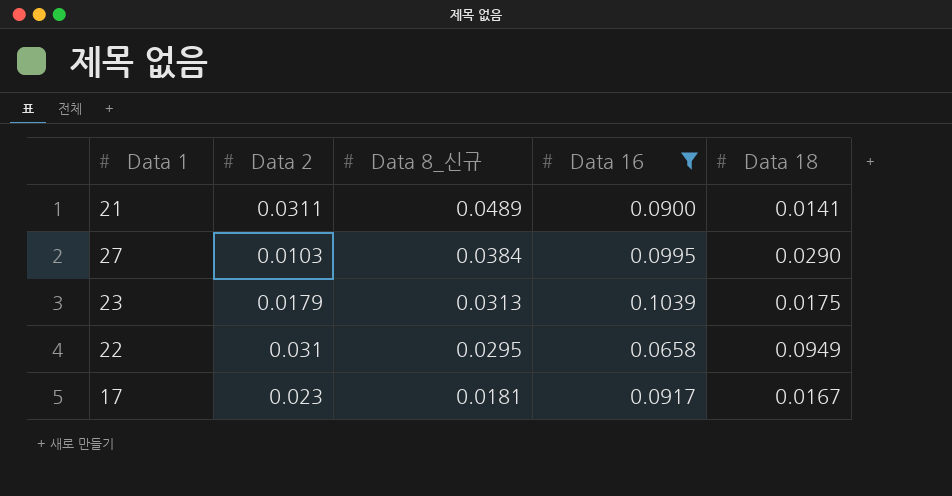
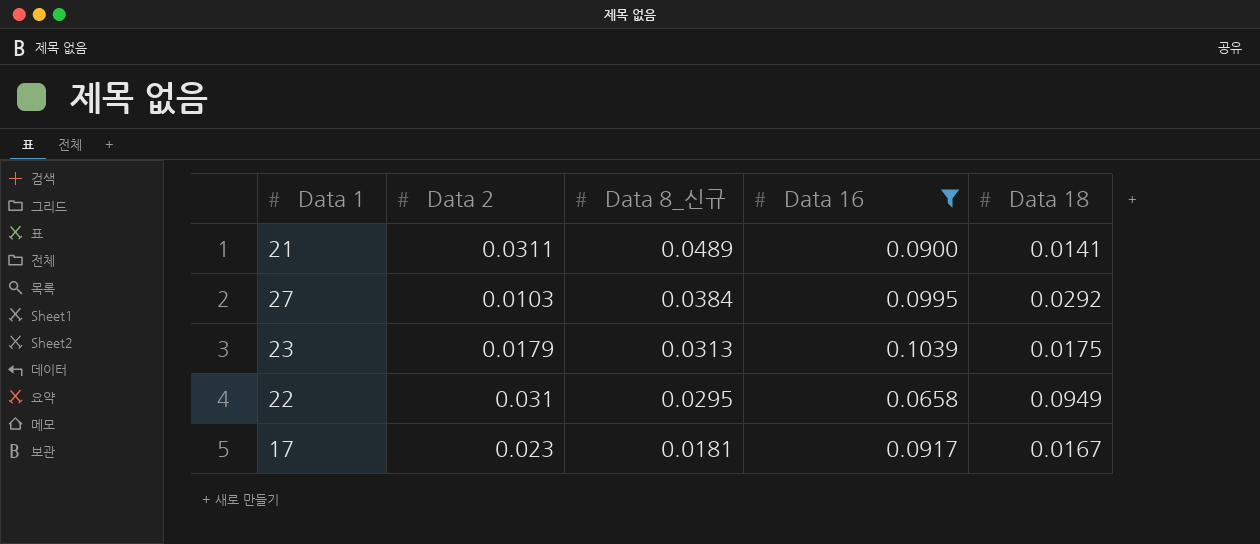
27 | Data 18: 0.0290 -> 0.0292

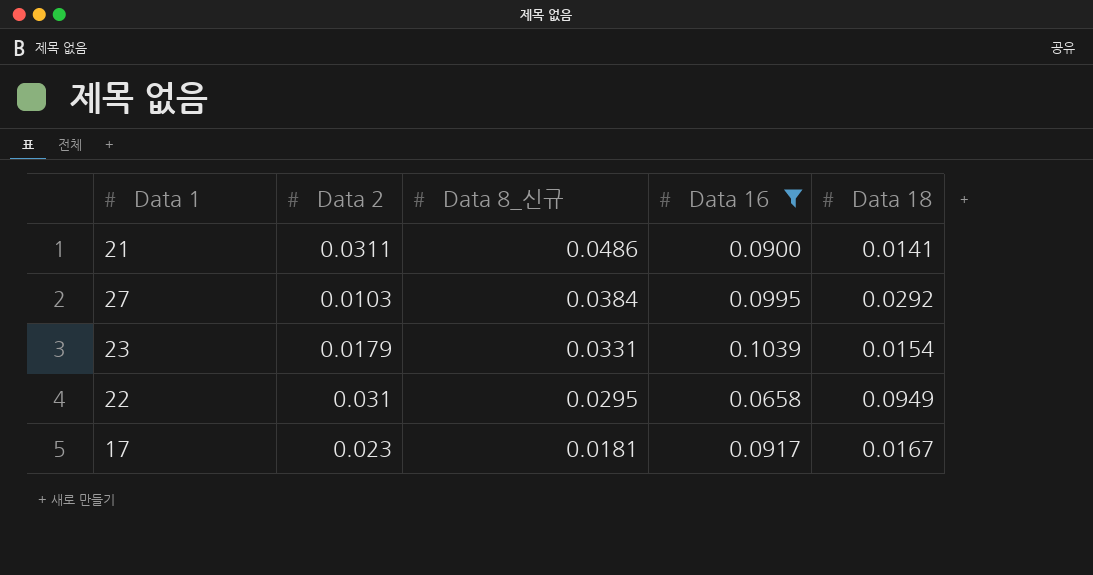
21 | Data 8_신규: 0.0489 -> 0.0486
23 | Data 8_신규: 0.0313 -> 0.0331
23 | Data 18: 0.0175 -> 0.0154

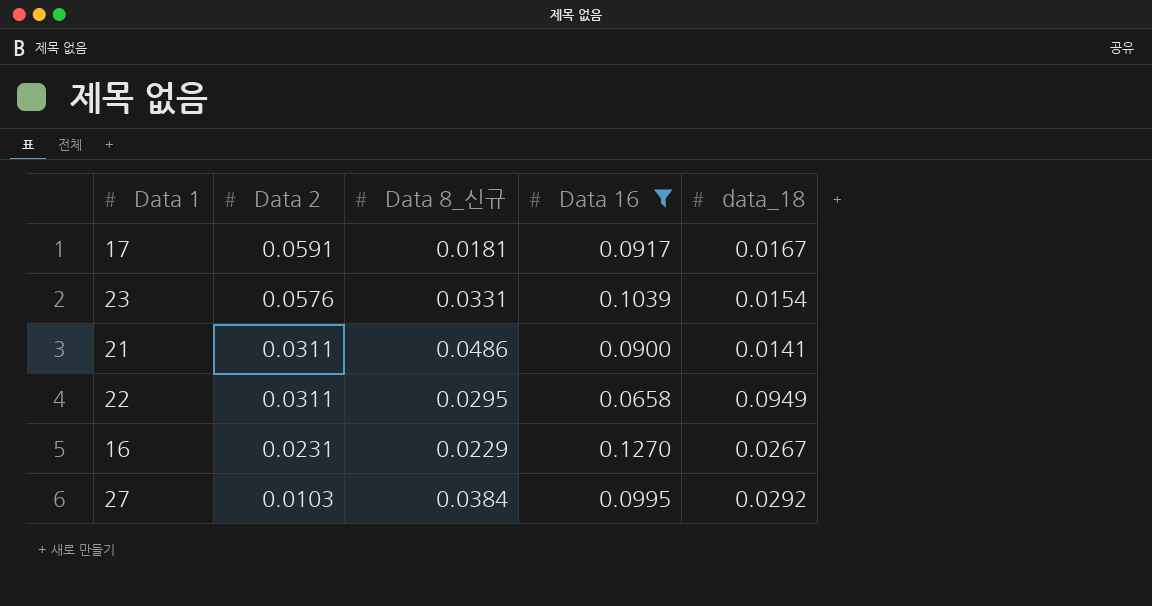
row order: Data 8_신규 descending -> Data 2 descending
column name: Data 18 -> data_18
17 | Data 2: 0.023 -> 0.0591
23 | Data 2: 0.0179 -> 0.0576
22 | Data 2: 0.031 -> 0.0311
row 16: none -> 0.0231 | 0.0229 | 0.1270 | 0.0267

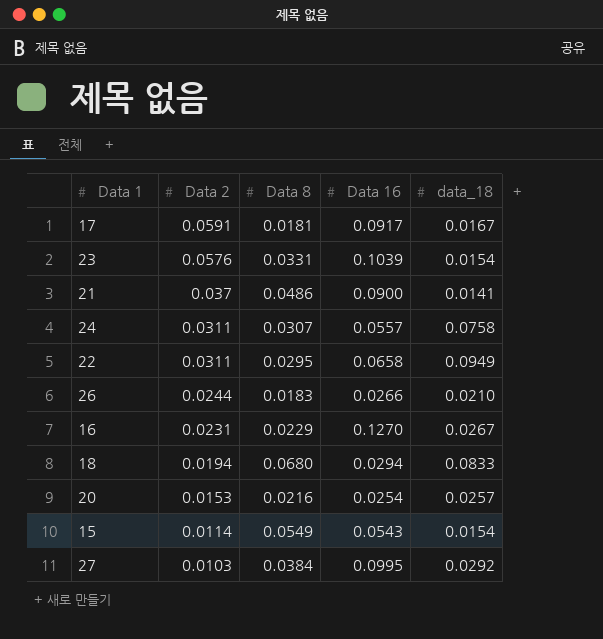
filter: Data 16 >= 0.0658 -> none
column name: Data 8_신규 -> Data 8
21 | Data 2: 0.0311 -> 0.037

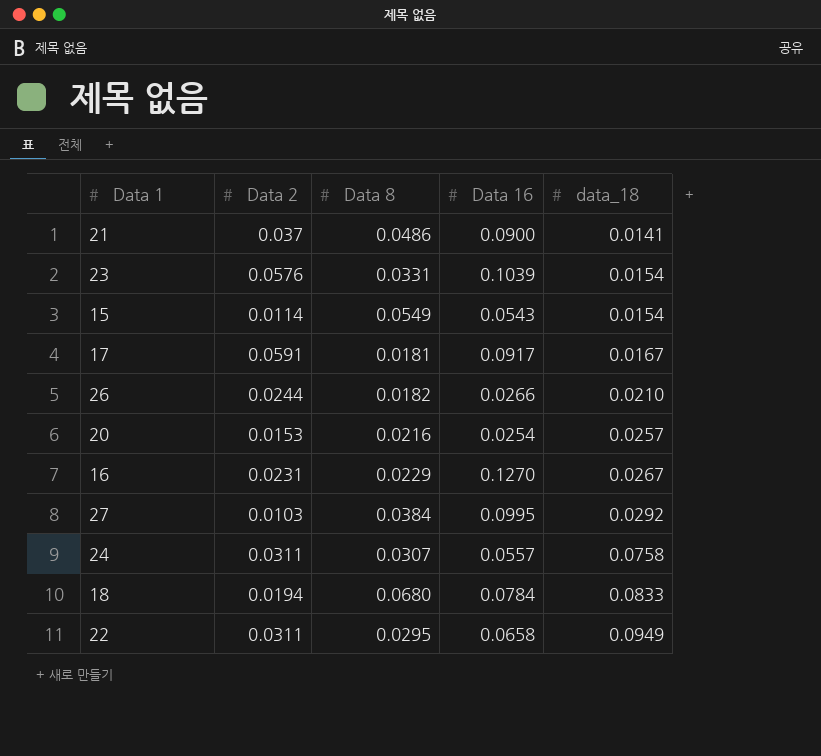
row order: Data 2 descending -> data_18 ascending
26 | Data 8: 0.0183 -> 0.0182
18 | Data 16: 0.0294 -> 0.0784

